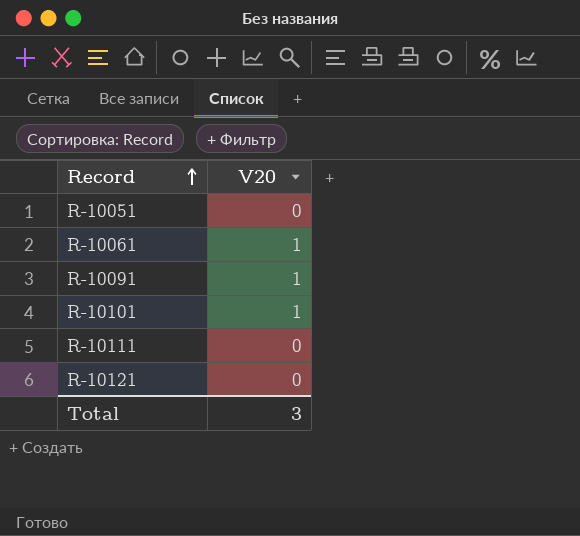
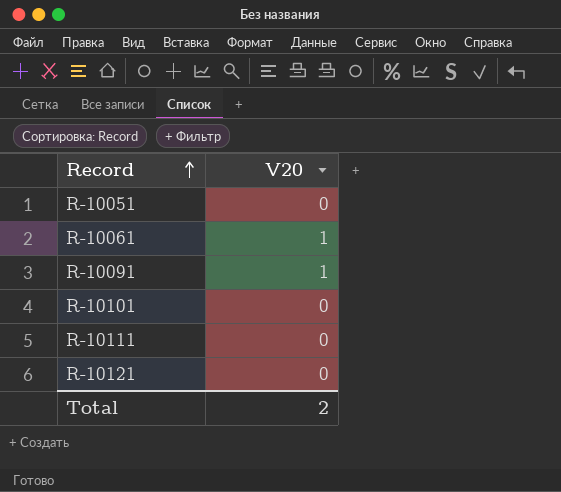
R-10101 | V20: 1 -> 0
Total | V20: 3 -> 2

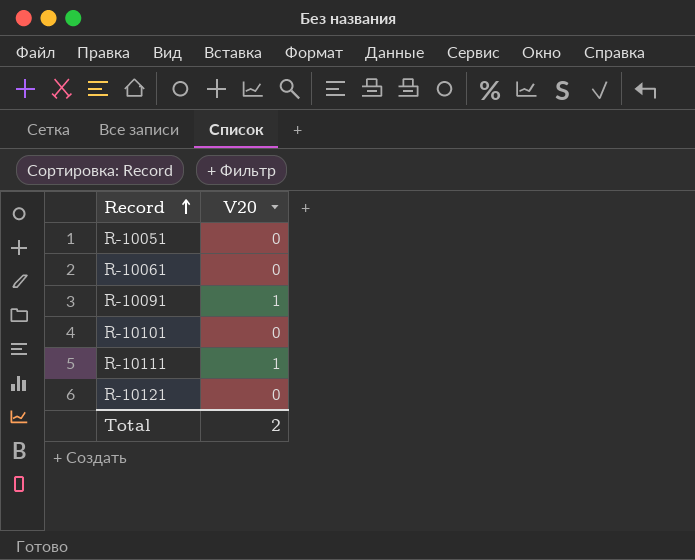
R-10061 | V20: 1 -> 0
R-10111 | V20: 0 -> 1

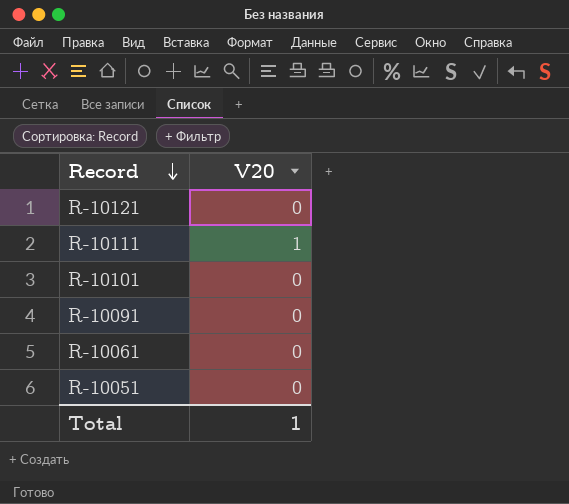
row order: Record ascending -> Record descending
R-10091 | V20: 1 -> 0
Total | V20: 2 -> 1

